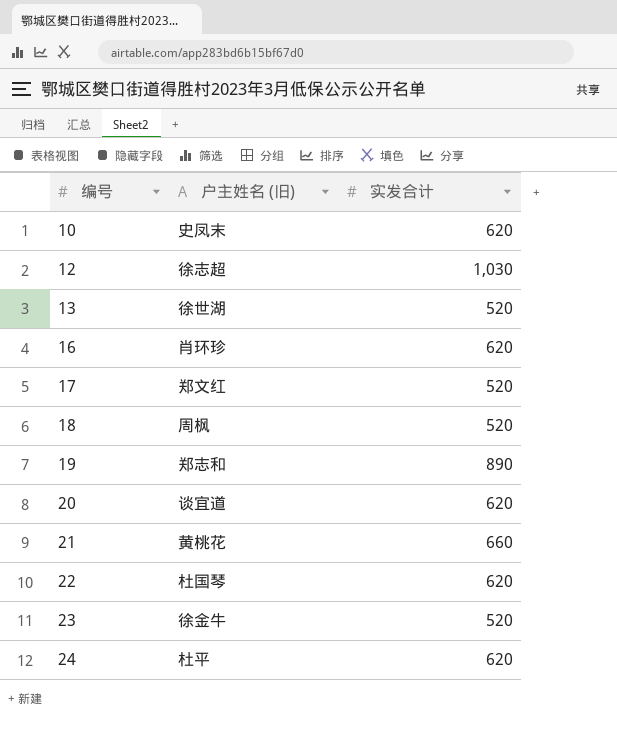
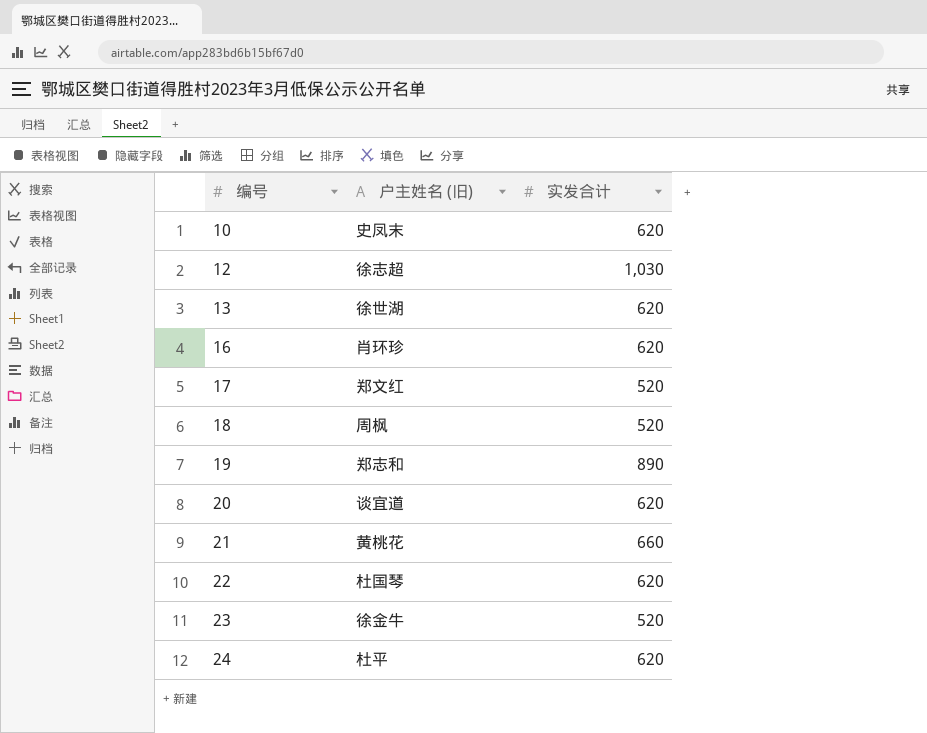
13 | 实发合计: 520 -> 620

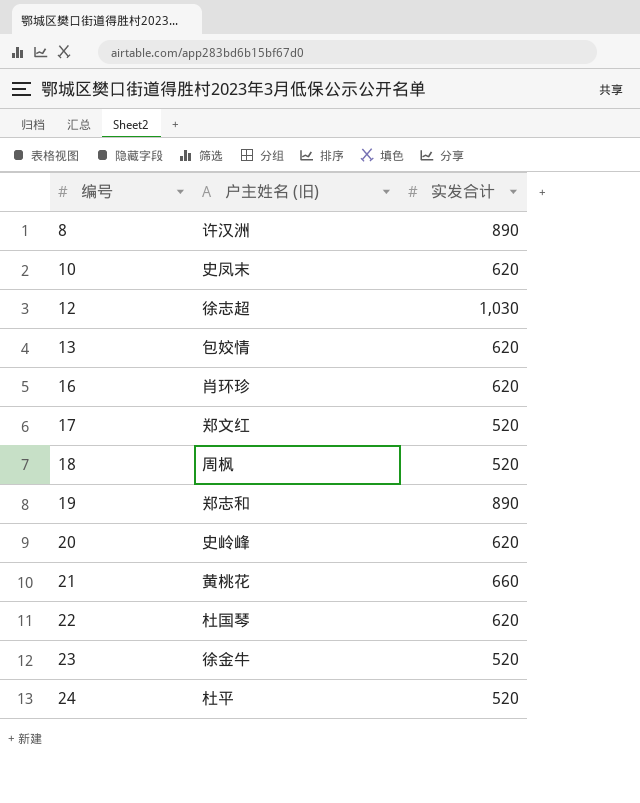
row 8: none -> 许汉洲 | 890
13 | 户主姓名 (旧): 徐世湖 -> 包姣情
20 | 户主姓名 (旧): 谈宜道 -> 史岭峰
24 | 实发合计: 620 -> 520

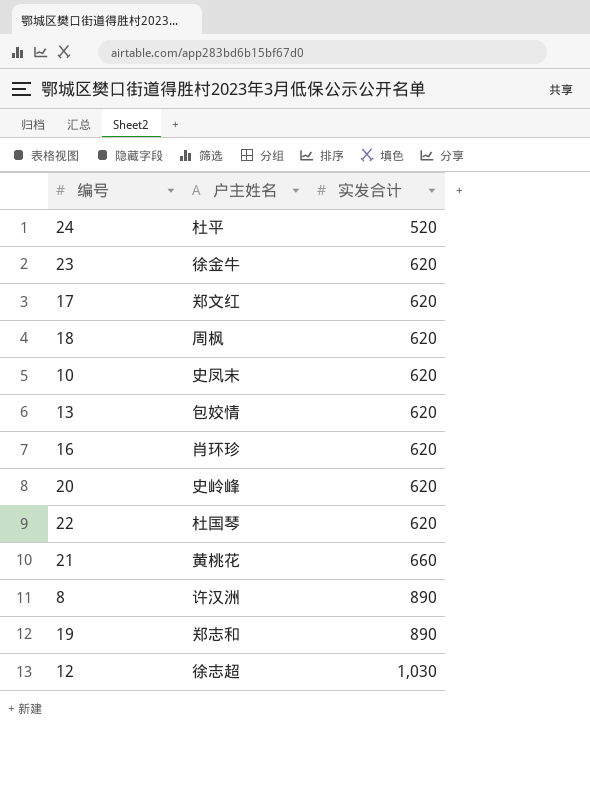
row order: 编号 ascending -> 实发合计 ascending
column name: 户主姓名 (旧) -> 户主姓名
23 | 实发合计: 520 -> 620
17 | 实发合计: 520 -> 620
18 | 实发合计: 520 -> 620

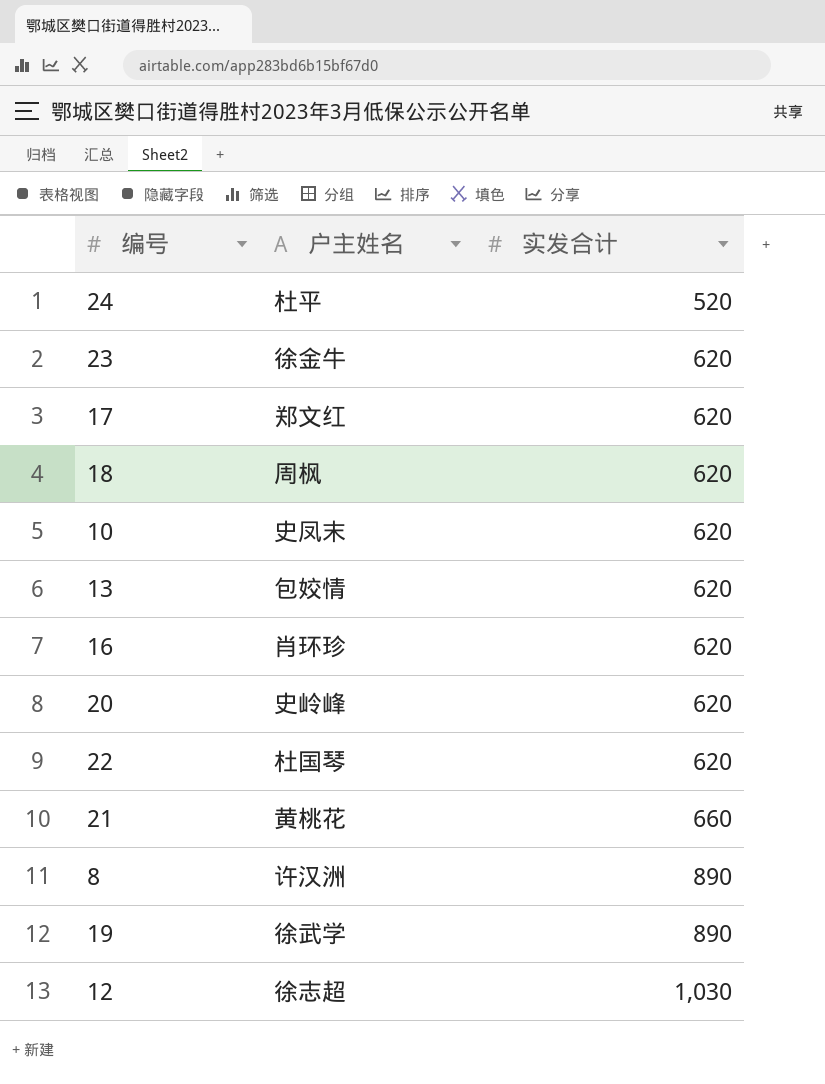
19 | 户主姓名: 郑志和 -> 徐武学

